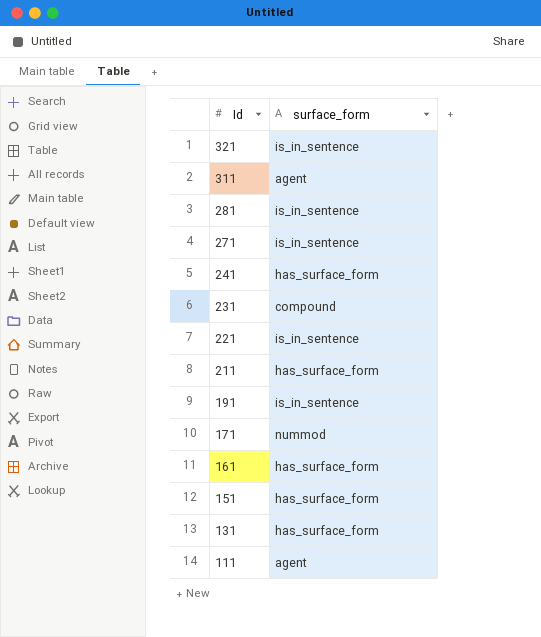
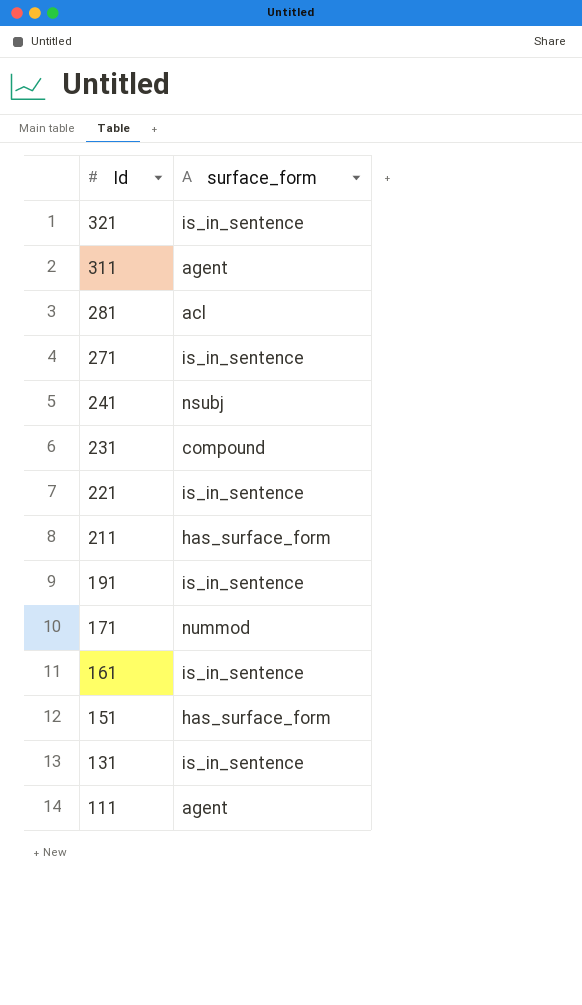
281 | surface_form: is_in_sentence -> acl
241 | surface_form: has_surface_form -> nsubj
161 | surface_form: has_surface_form -> is_in_sentence
131 | surface_form: has_surface_form -> is_in_sentence

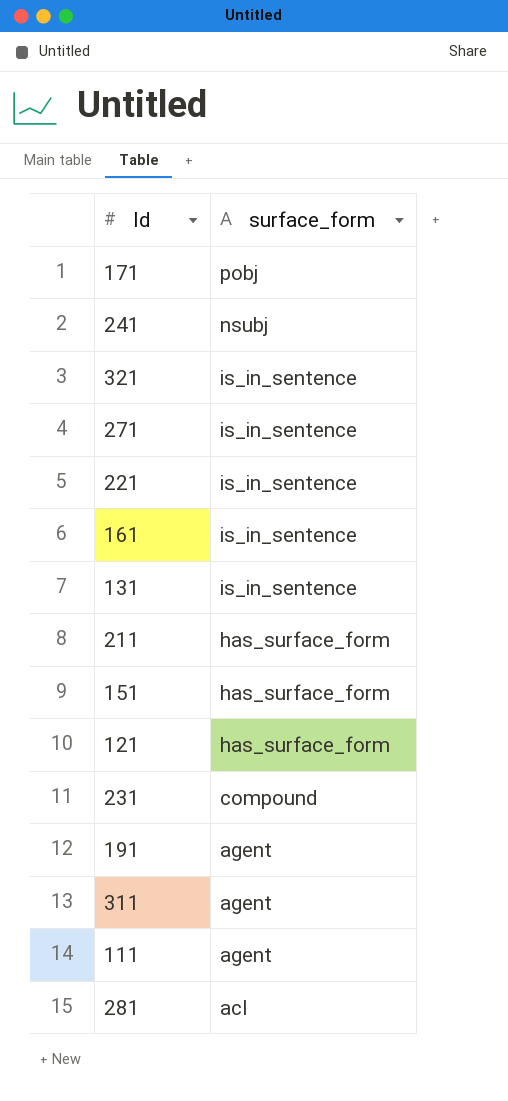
row order: Id descending -> surface_form descending
171 | surface_form: nummod -> pobj
row 121: none -> has_surface_form
191 | surface_form: is_in_sentence -> agent

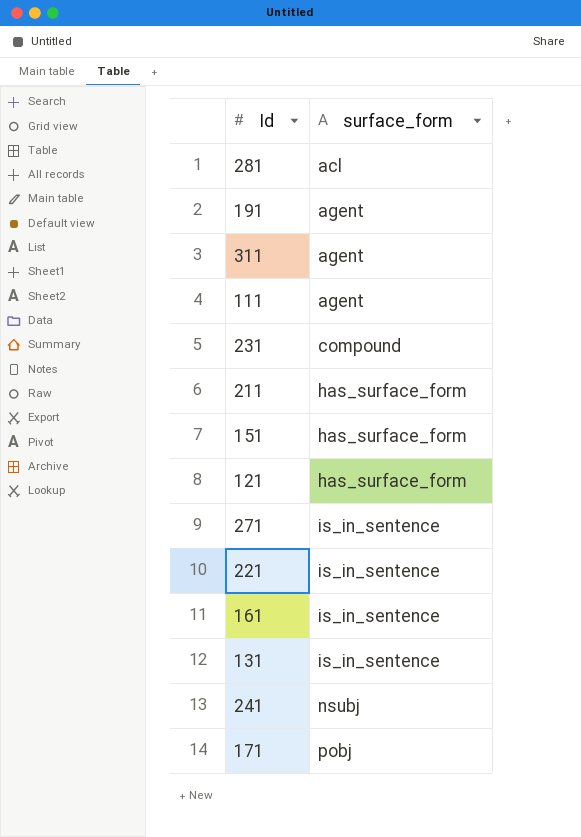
row order: surface_form descending -> surface_form ascending
row 321: is_in_sentence -> none

